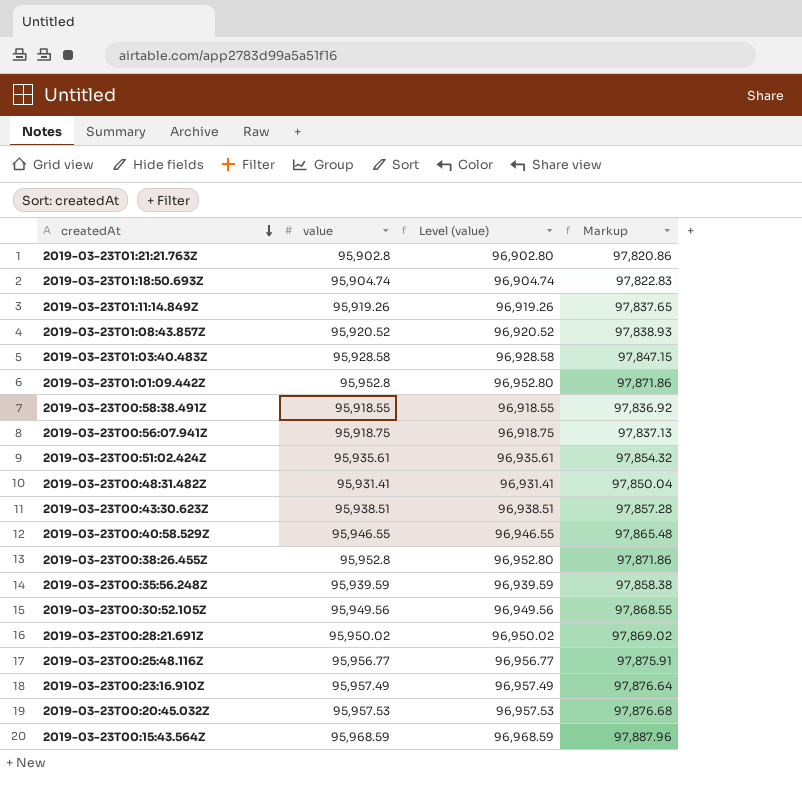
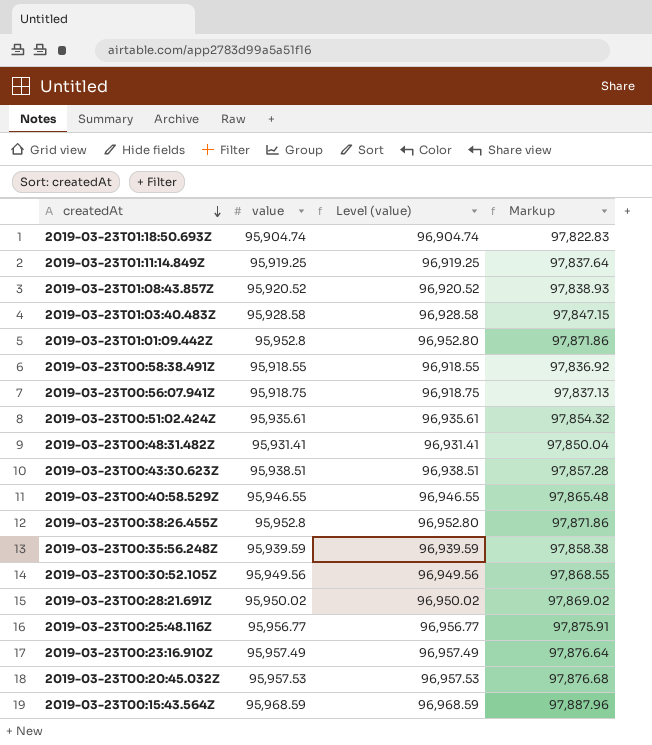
row 2019-03-23T01:21:21.763Z: 95,902.8 | 96,902.80 | 97,820.86 -> none
2019-03-23T01:11:14.849Z | value: 95,919.26 -> 95,919.25
2019-03-23T01:11:14.849Z | Level (value): 96,919.26 -> 96,919.25
2019-03-23T01:11:14.849Z | Markup: 97,837.65 -> 97,837.64

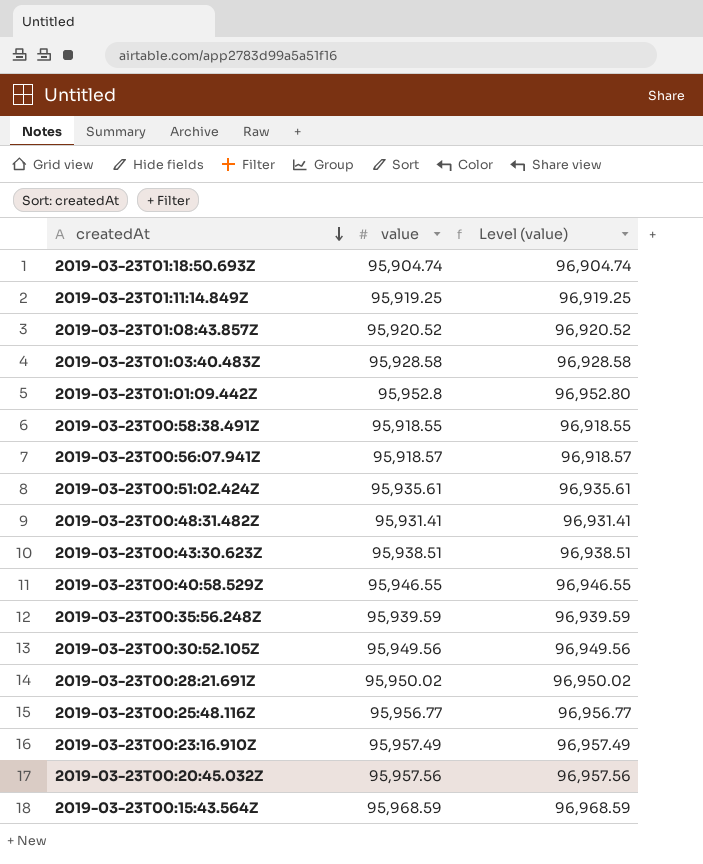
column Markup | formula: [value] * 1.02 -> none
row 2019-03-23T00:38:26.455Z: 95,952.8 | 96,952.80 | 97,871.86 -> none
2019-03-23T00:56:07.941Z | value: 95,918.75 -> 95,918.57
2019-03-23T00:56:07.941Z | Level (value): 96,918.75 -> 96,918.57
2019-03-23T00:20:45.032Z | value: 95,957.53 -> 95,957.56
2019-03-23T00:20:45.032Z | Level (value): 96,957.53 -> 96,957.56

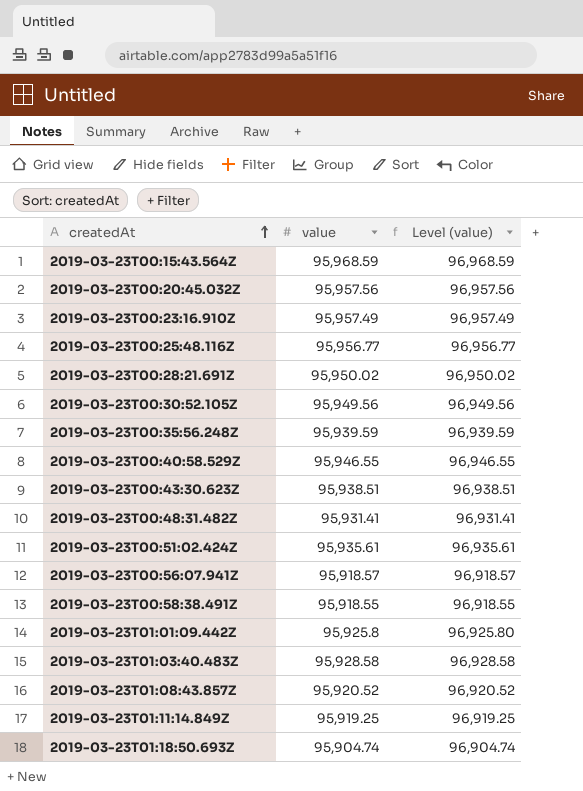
row order: createdAt descending -> createdAt ascending
2019-03-23T01:01:09.442Z | value: 95,952.8 -> 95,925.8
2019-03-23T01:01:09.442Z | Level (value): 96,952.80 -> 96,925.80

